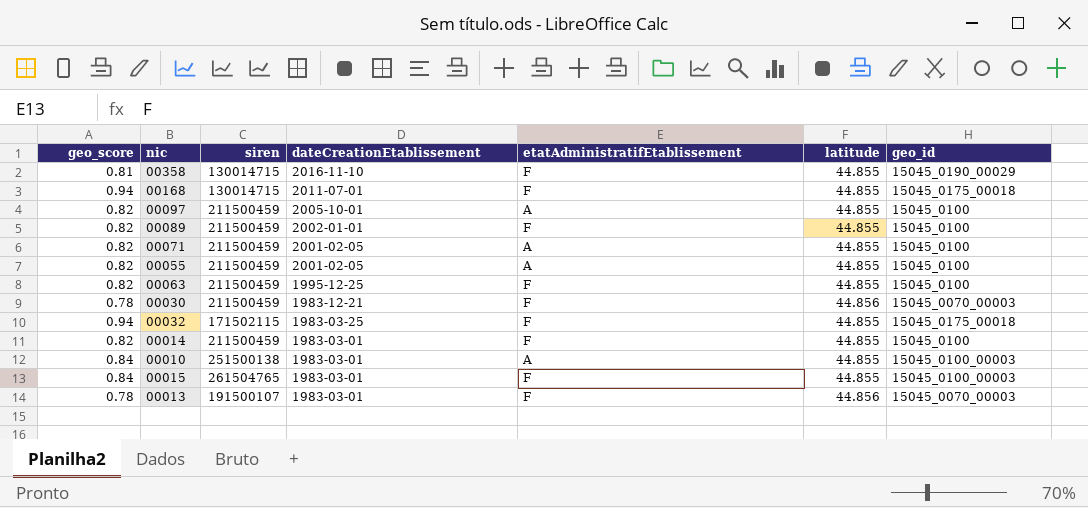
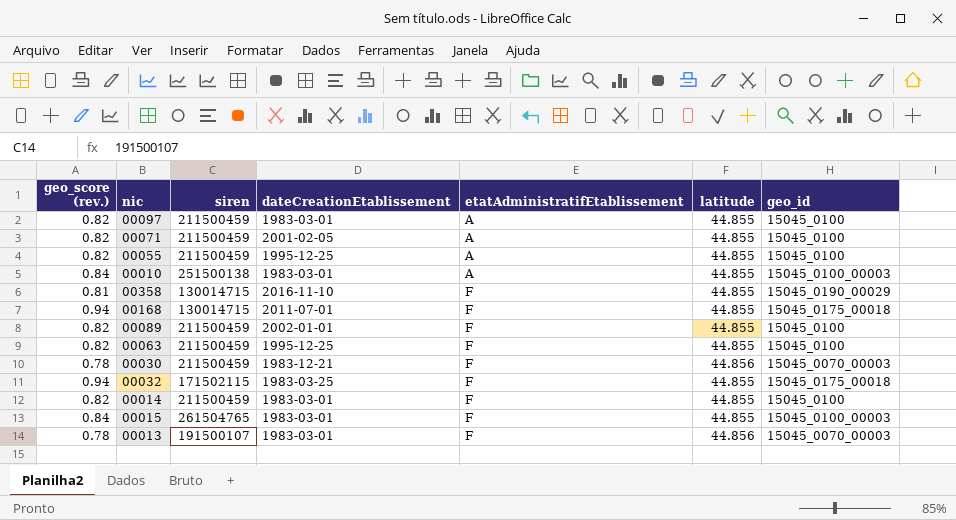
row order: dateCreationEtablissement descending -> etatAdministratifEtablissement ascending
column name: geo_score -> geo_score (rev.)
00097 | dateCreationEtablissement: 2005-10-01 -> 1983-03-01
00055 | dateCreationEtablissement: 2001-02-05 -> 1995-12-25

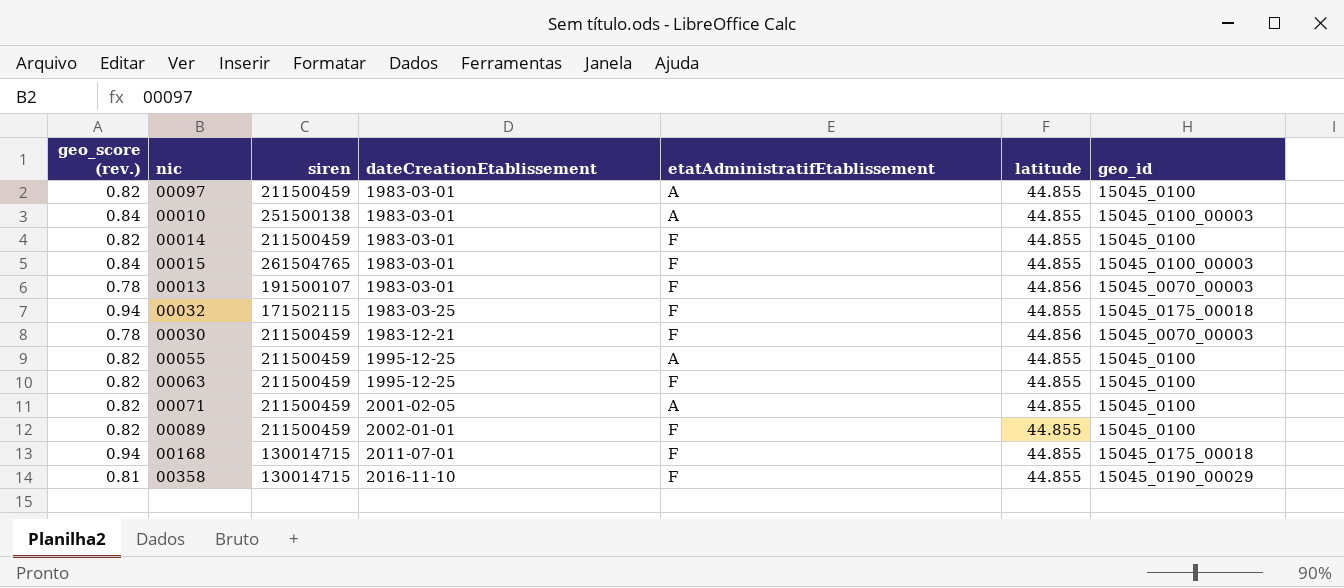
row order: etatAdministratifEtablissement ascending -> dateCreationEtablissement ascending

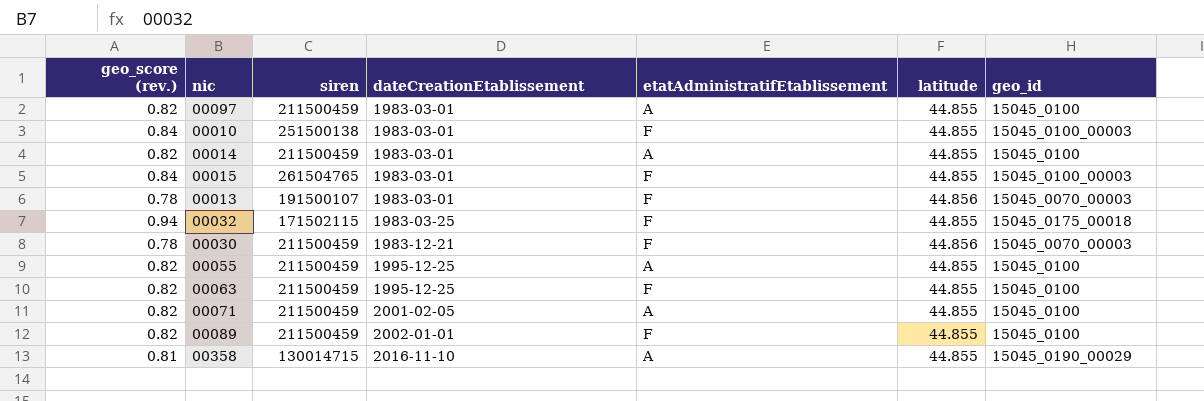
row 00168: 0.94 | 130014715 | 2011-07-01 | F | 44.855 | 15045_0175_00018 -> none
00010 | etatAdministratifEtablissement: A -> F
00014 | etatAdministratifEtablissement: F -> A
00358 | etatAdministratifEtablissement: F -> A

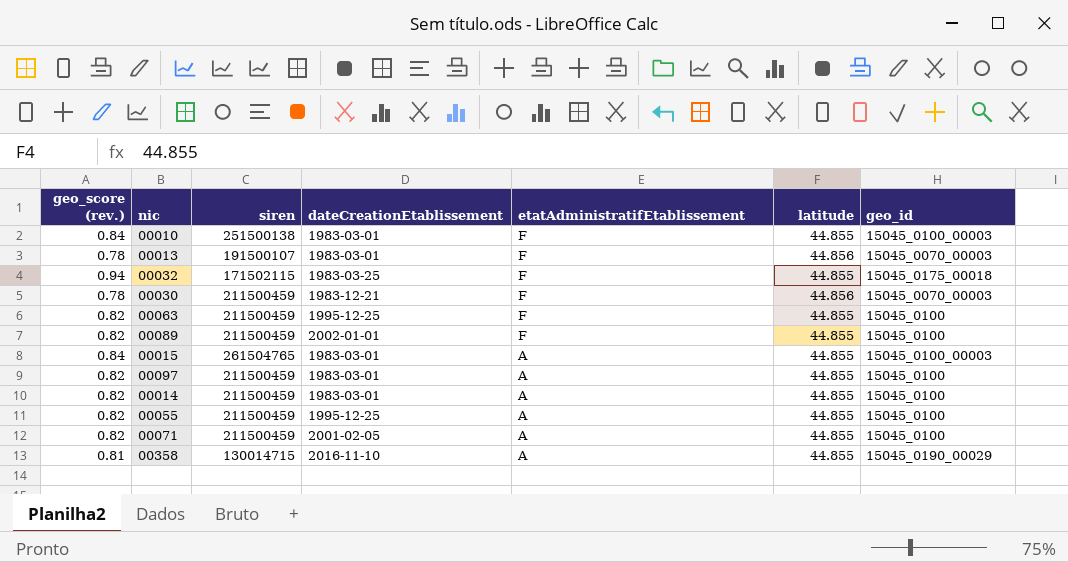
row order: dateCreationEtablissement ascending -> etatAdministratifEtablissement descending
00015 | etatAdministratifEtablissement: F -> A

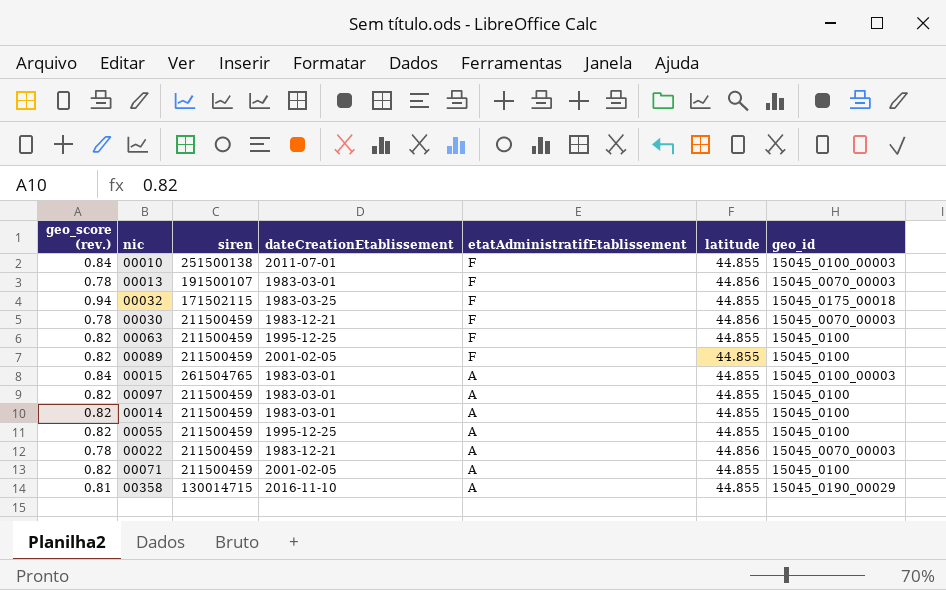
00010 | dateCreationEtablissement: 1983-03-01 -> 2011-07-01
00089 | dateCreationEtablissement: 2002-01-01 -> 2001-02-05
row 00022: none -> 0.78 | 211500459 | 1983-12-21 | A | 44.856 | 15045_0070_00003

